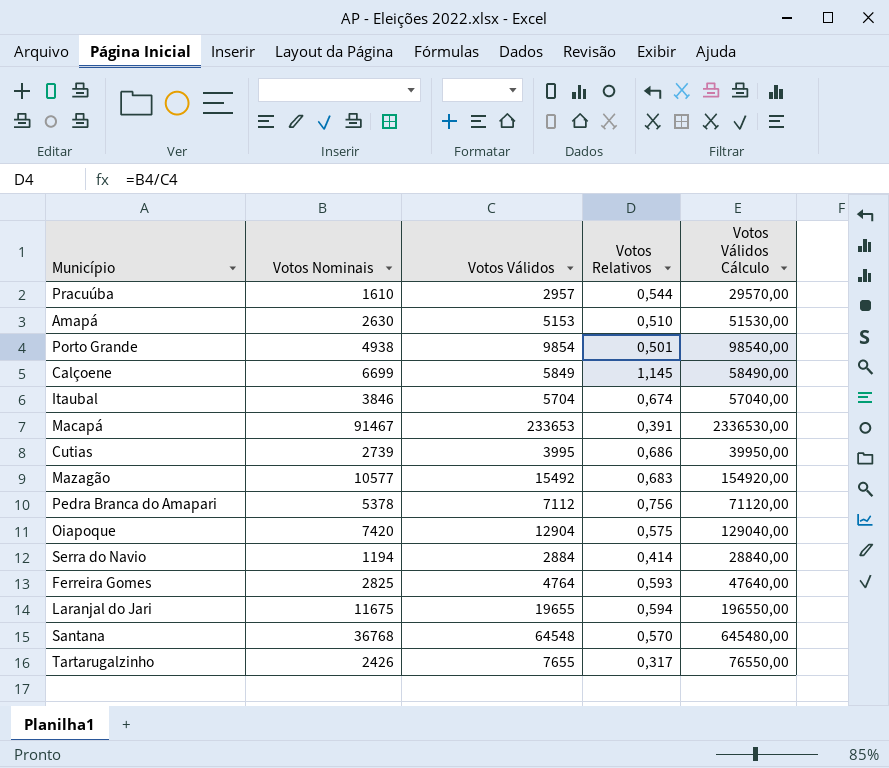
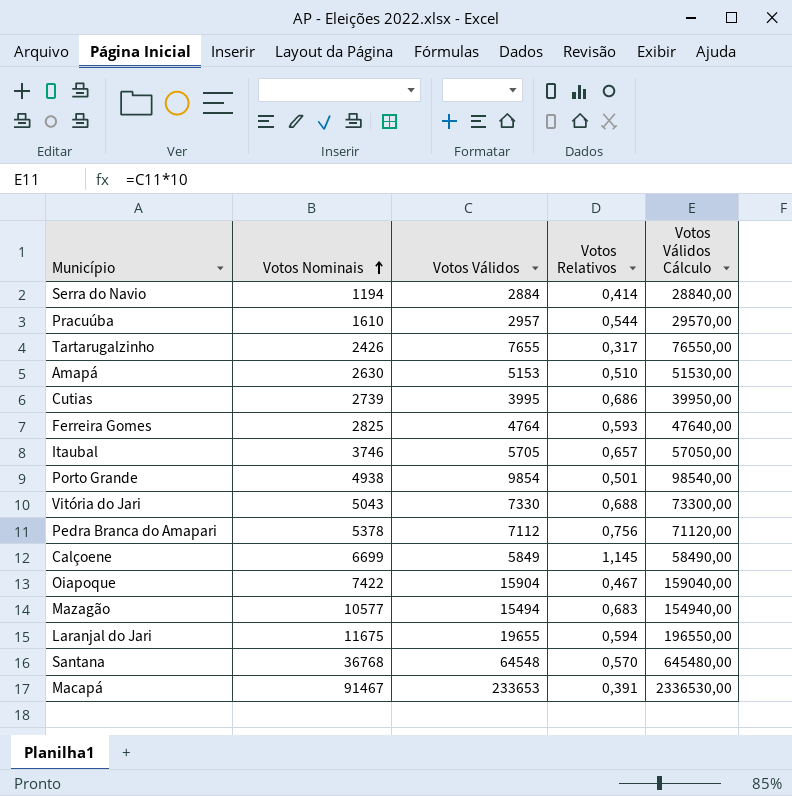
row order: none -> Votos Nominais ascending
Itaubal | Votos Nominais: 3846 -> 3746
Itaubal | Votos Válidos: 5704 -> 5705
Itaubal | Votos Relativos: 0,674 -> 0,657
Itaubal | Votos Válidos Cálculo: 57040,00 -> 57050,00
row Vitória do Jari: none -> 5043 | 7330 | 0,688 | 73300,00
Oiapoque | Votos Nominais: 7420 -> 7422
Oiapoque | Votos Válidos: 12904 -> 15904
Oiapoque | Votos Relativos: 0,575 -> 0,467
Oiapoque | Votos Válidos Cálculo: 129040,00 -> 159040,00
Mazagão | Votos Válidos: 15492 -> 15494
Mazagão | Votos Válidos Cálculo: 154920,00 -> 154940,00

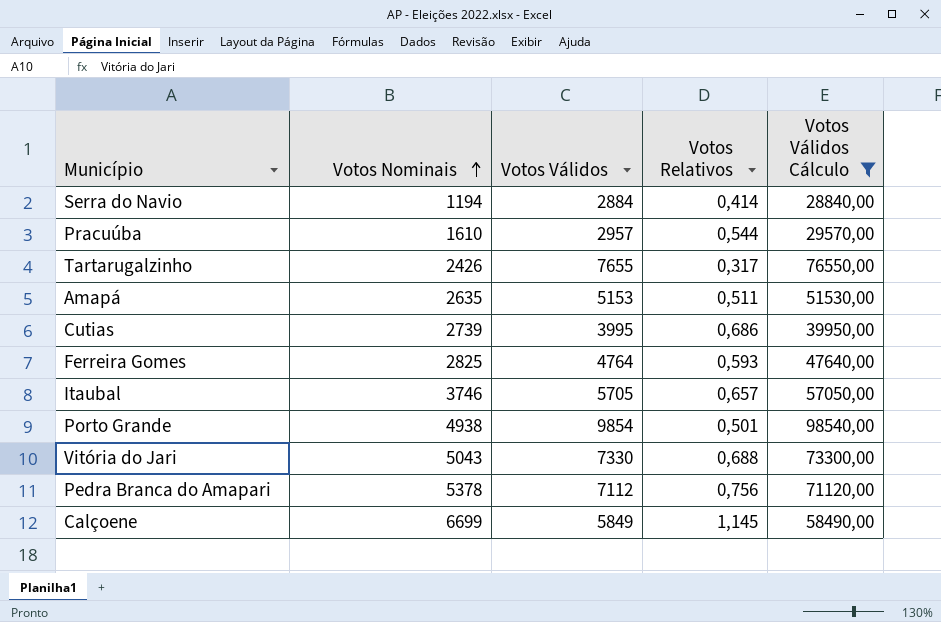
filter: none -> Votos Válidos Cálculo <= 98540,00
Amapá | Votos Nominais: 2630 -> 2635
Amapá | Votos Relativos: 0,510 -> 0,511

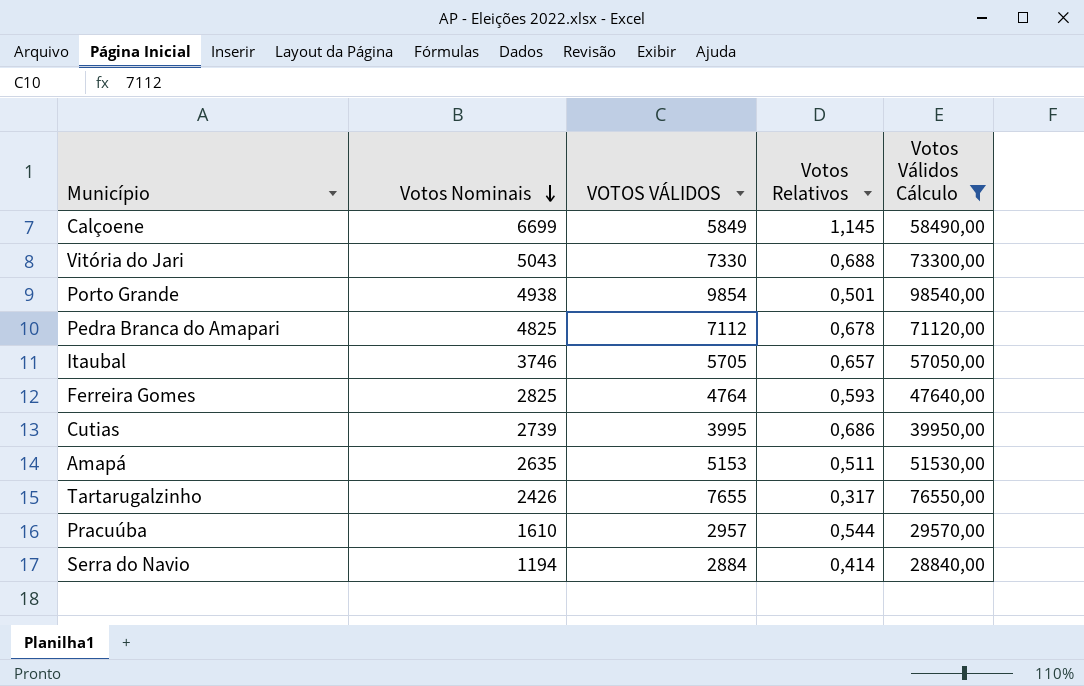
row order: Votos Nominais ascending -> Votos Nominais descending
column name: Votos Válidos -> VOTOS VÁLIDOS
Pedra Branca do Amapari | Votos Nominais: 5378 -> 4825
Pedra Branca do Amapari | Votos Relativos: 0,756 -> 0,678

